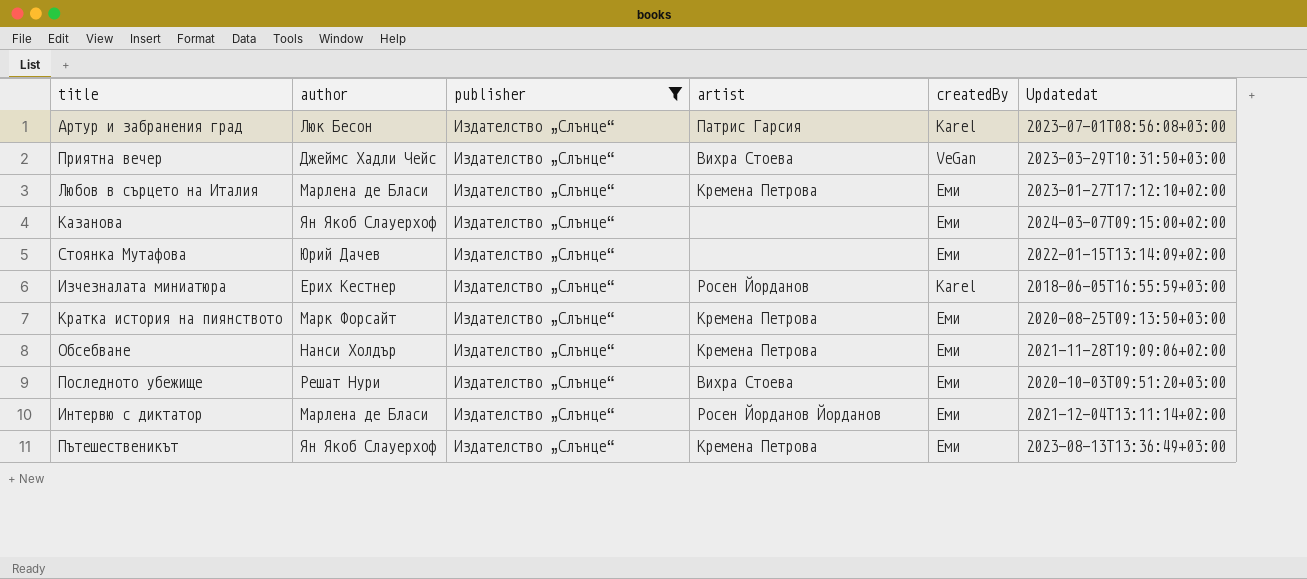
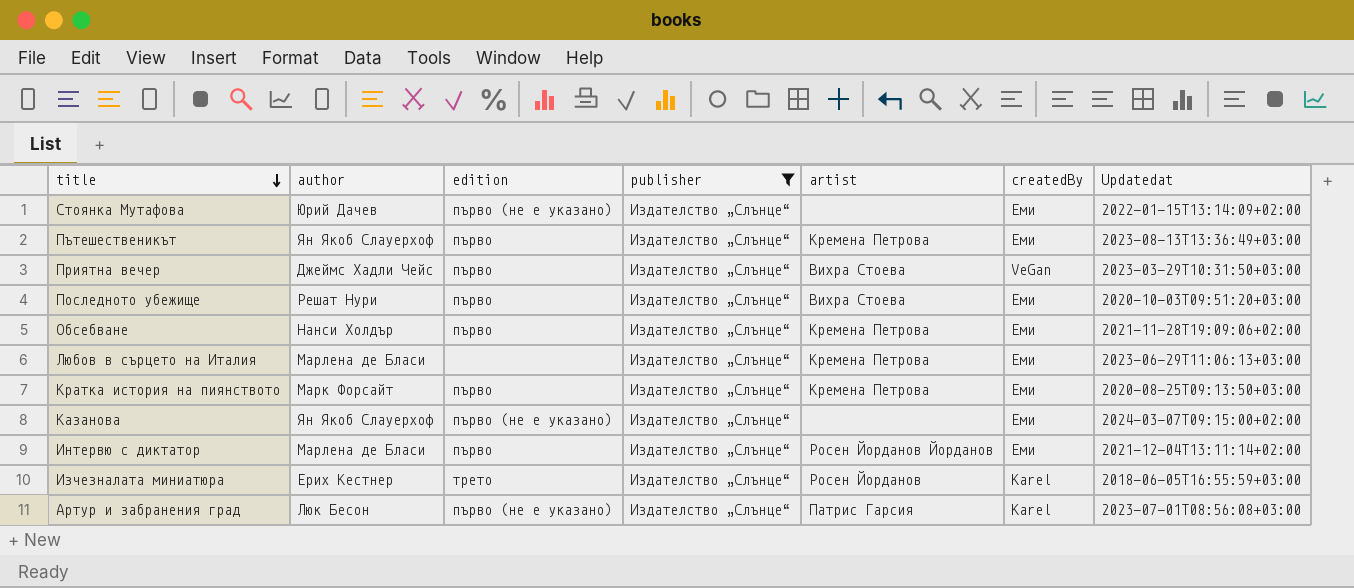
row order: none -> title descending
column edition | position: none -> 3
Любов в сърцето на Италия | Updatedat: 2023-01-27T17:12:10+02:00 -> 2023-06-29T11:06:13+03:00

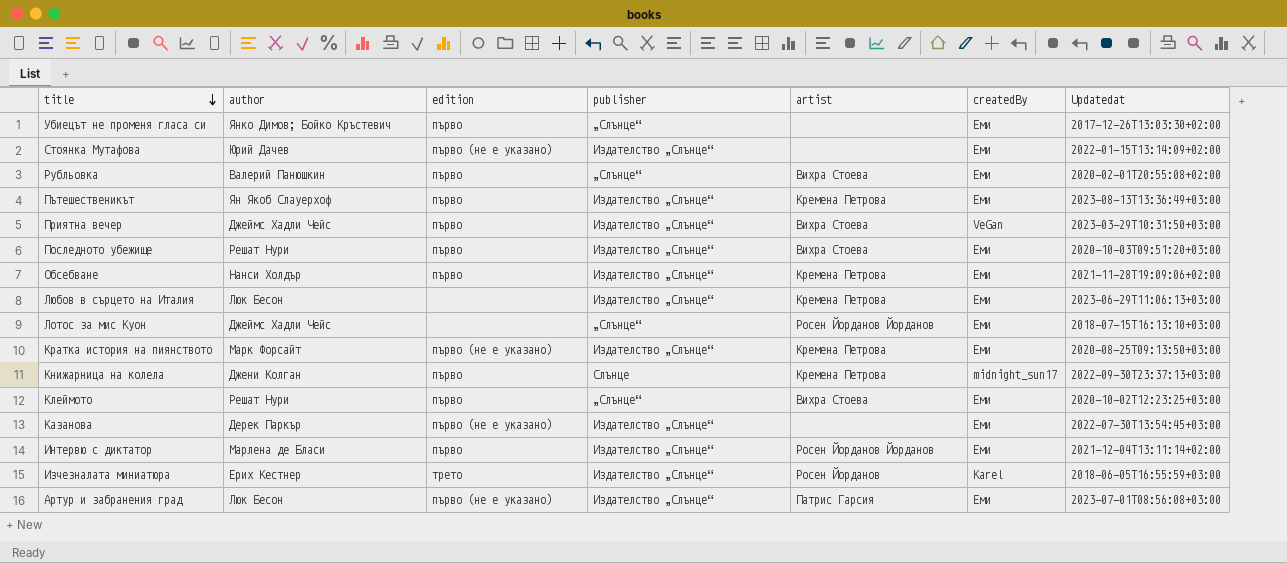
filter: publisher = Издателство „Слънце“ -> none
Любов в сърцето на Италия | author: Марлена де Бласи -> Люк Бесон
Кратка история на пиянството | edition: първо -> първо (не е указано)
Казанова | author: Ян Якоб Слауерхоф -> Дерек Паркър
Казанова | Updatedat: 2024-03-07T09:15:00+02:00 -> 2022-07-30T13:54:45+03:00
Артур и забранения град | createdBy: Karel -> Еми

